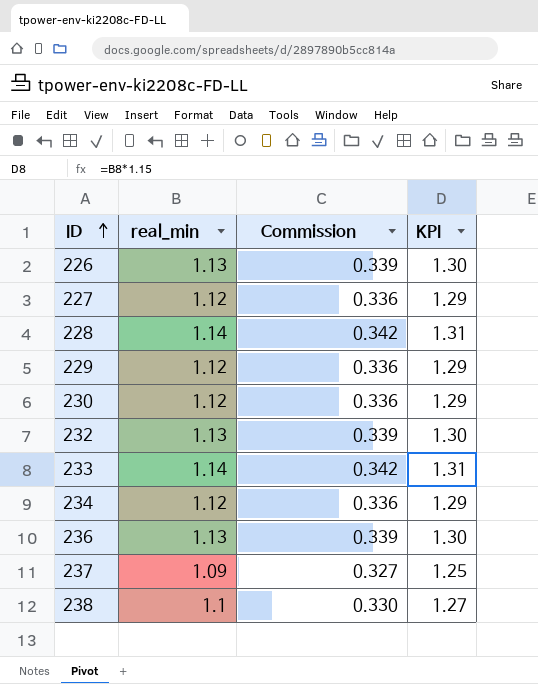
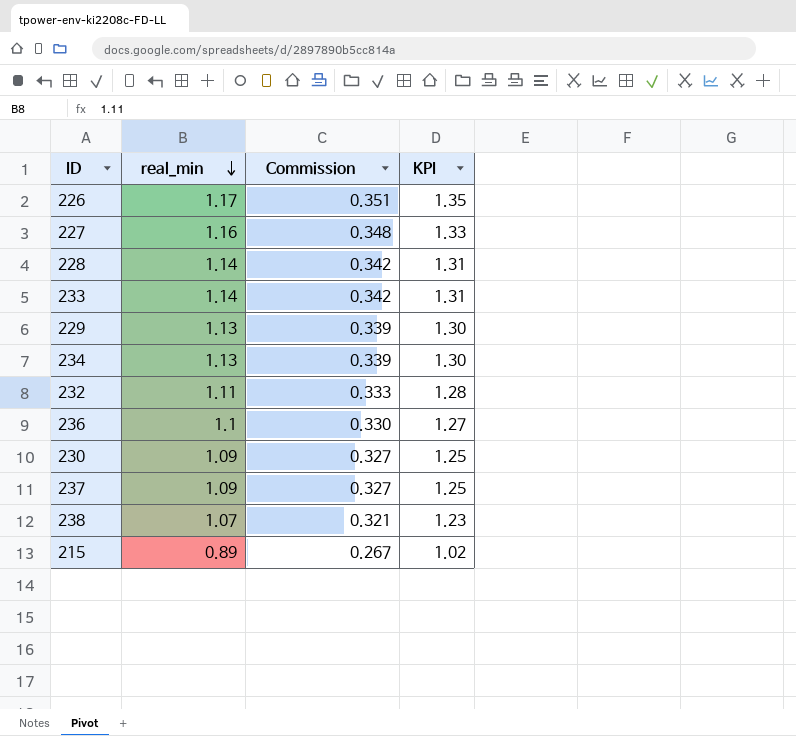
row order: ID ascending -> real_min descending
226 | real_min: 1.13 -> 1.17
226 | Commission: 0.339 -> 0.351
226 | KPI: 1.30 -> 1.35
227 | real_min: 1.12 -> 1.16
227 | Commission: 0.336 -> 0.348
227 | KPI: 1.29 -> 1.33
229 | real_min: 1.12 -> 1.13
229 | Commission: 0.336 -> 0.339
229 | KPI: 1.29 -> 1.30
234 | real_min: 1.12 -> 1.13
234 | Commission: 0.336 -> 0.339
234 | KPI: 1.29 -> 1.30
232 | real_min: 1.13 -> 1.11
232 | Commission: 0.339 -> 0.333
232 | KPI: 1.30 -> 1.28
236 | real_min: 1.13 -> 1.1
236 | Commission: 0.339 -> 0.330
236 | KPI: 1.30 -> 1.27
230 | real_min: 1.12 -> 1.09
230 | Commission: 0.336 -> 0.327
230 | KPI: 1.29 -> 1.25
238 | real_min: 1.1 -> 1.07
238 | Commission: 0.330 -> 0.321
238 | KPI: 1.27 -> 1.23
row 215: none -> 0.89 | 0.267 | 1.02

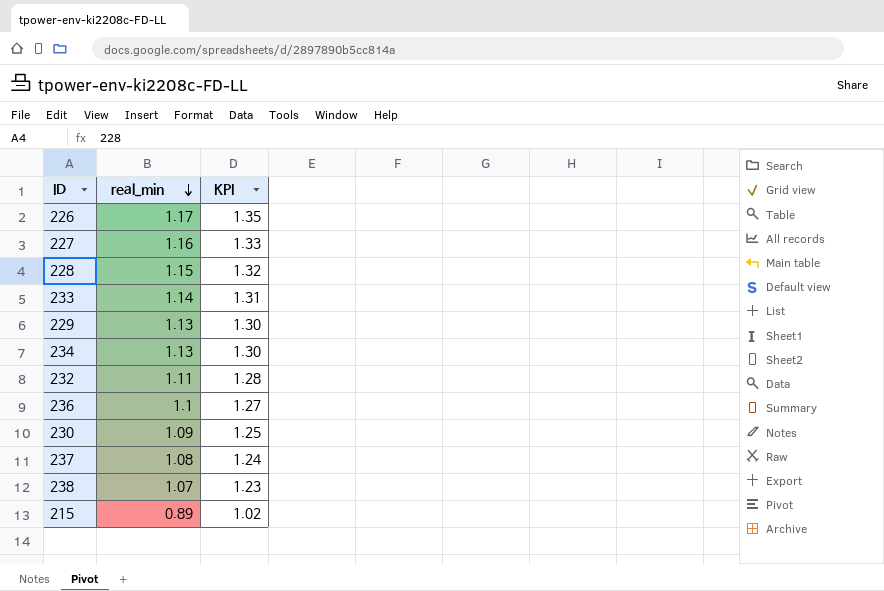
column Commission | formula: [real_min] * 0.3 -> none
228 | real_min: 1.14 -> 1.15
228 | KPI: 1.31 -> 1.32
237 | real_min: 1.09 -> 1.08
237 | KPI: 1.25 -> 1.24

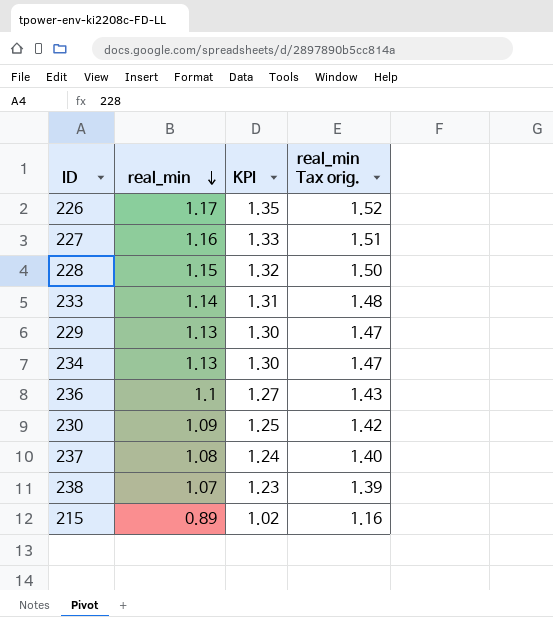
column real_min Tax orig. | formula: none -> [real_min] * 1.3
row 232: 1.11 | 1.28 -> none

